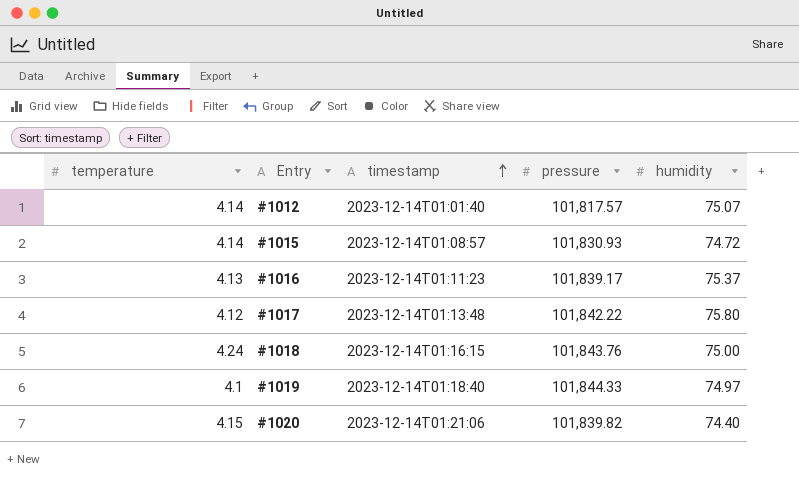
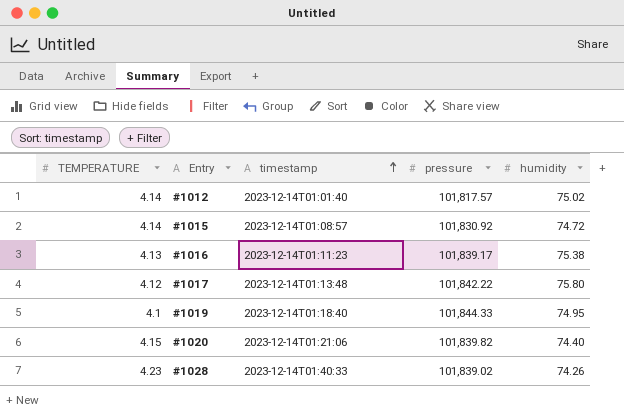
column name: temperature -> TEMPERATURE
row #1018: 4.24 | 2023-12-14T01:16:15 | 101,843.76 | 75.00 -> none
#1012 | humidity: 75.07 -> 75.02
#1015 | pressure: 101,830.93 -> 101,830.92
#1016 | humidity: 75.37 -> 75.38
#1019 | humidity: 74.97 -> 74.95
row #1028: none -> 4.23 | 2023-12-14T01:40:33 | 101,839.02 | 74.26

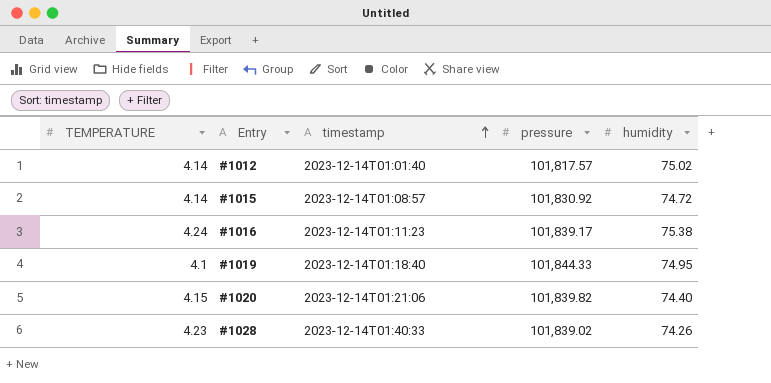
row #1017: 4.12 | 2023-12-14T01:13:48 | 101,842.22 | 75.80 -> none
#1016 | TEMPERATURE: 4.13 -> 4.24

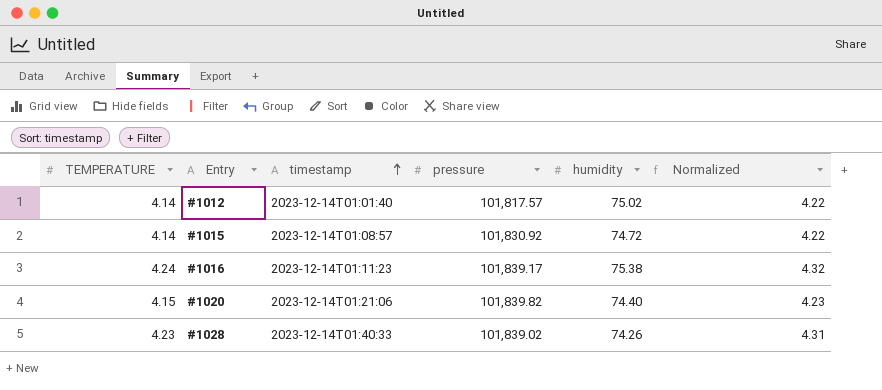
column Normalized | formula: none -> [TEMPERATURE] * 1.02
row #1019: 4.1 | 2023-12-14T01:18:40 | 101,844.33 | 74.95 -> none

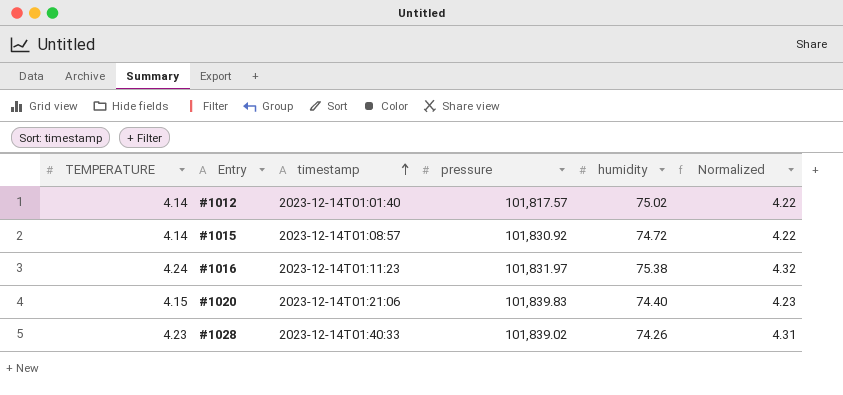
#1016 | pressure: 101,839.17 -> 101,831.97
#1020 | pressure: 101,839.82 -> 101,839.83

